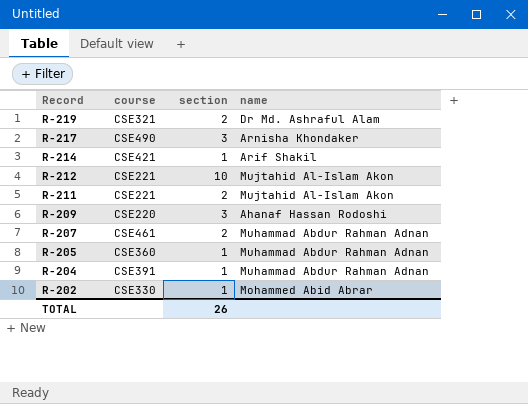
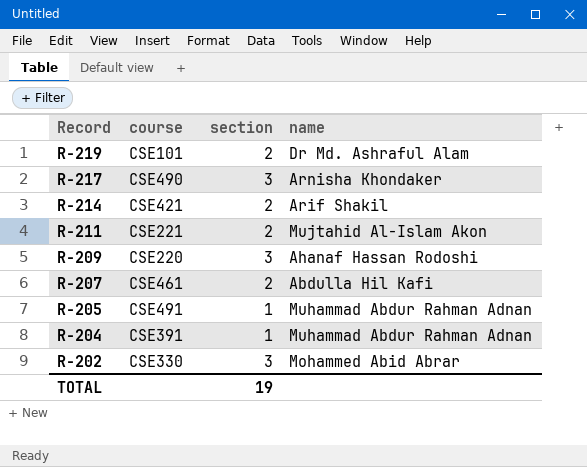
row R-212: CSE221 | 10 | Mujtahid Al-Islam Akon -> none
R-219 | course: CSE321 -> CSE101
R-214 | section: 1 -> 2
R-207 | name: Muhammad Abdur Rahman Adnan -> Abdulla Hil Kafi
R-205 | course: CSE360 -> CSE491
R-202 | section: 1 -> 3
TOTAL | section: 26 -> 19

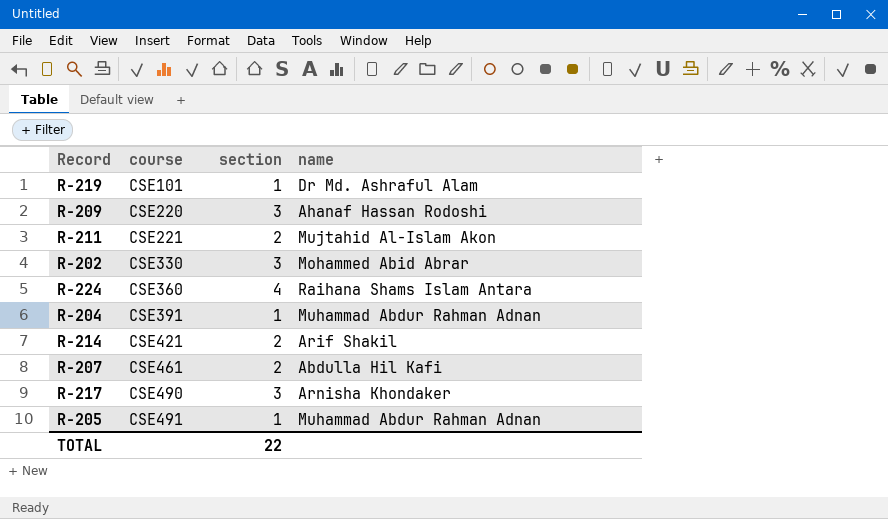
row order: Record descending -> course ascending
R-219 | section: 2 -> 1
row R-224: none -> CSE360 | 4 | Raihana Shams Islam Antara
TOTAL | section: 19 -> 22

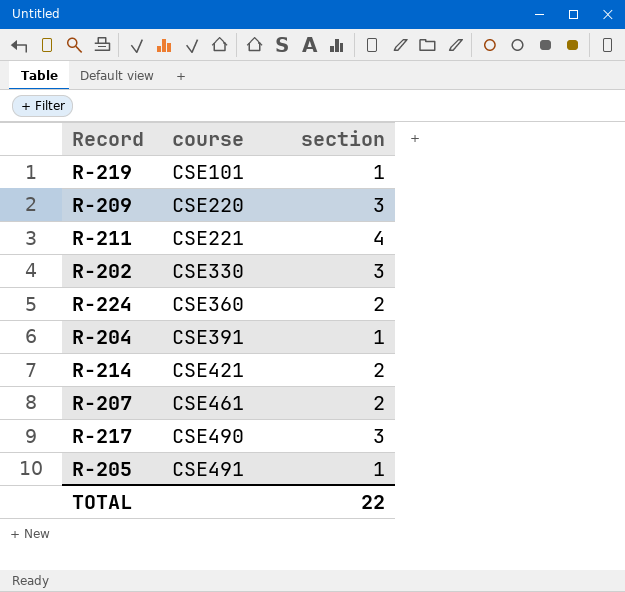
column name | position: 4 -> none
R-211 | section: 2 -> 4
R-224 | section: 4 -> 2

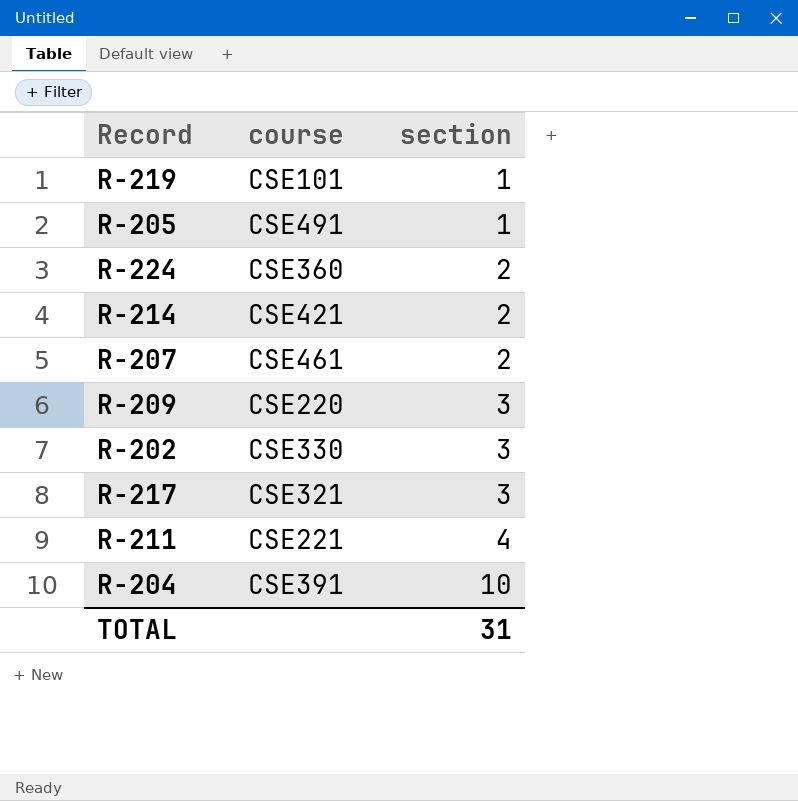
row order: course ascending -> section ascending
R-217 | course: CSE490 -> CSE321
R-204 | section: 1 -> 10
TOTAL | section: 22 -> 31

